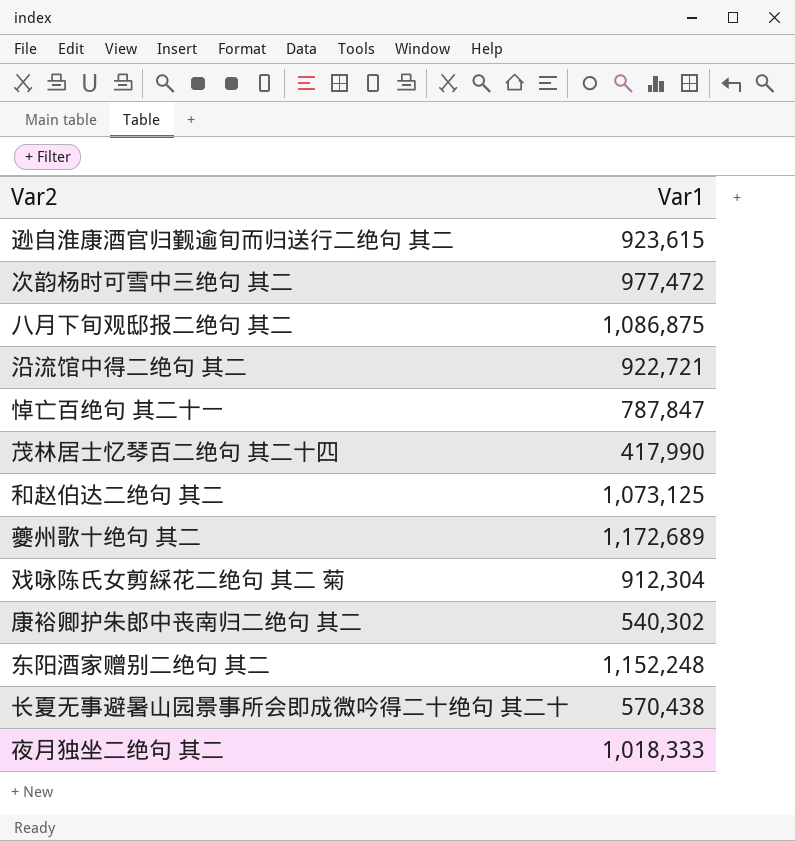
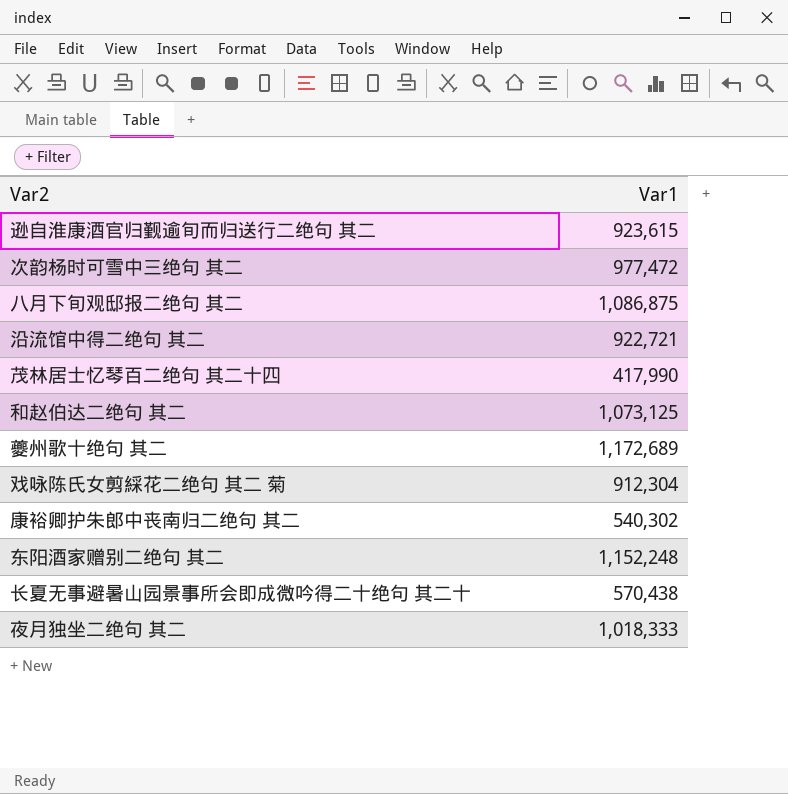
row 悼亡百绝句 其二十一: 787,847 -> none

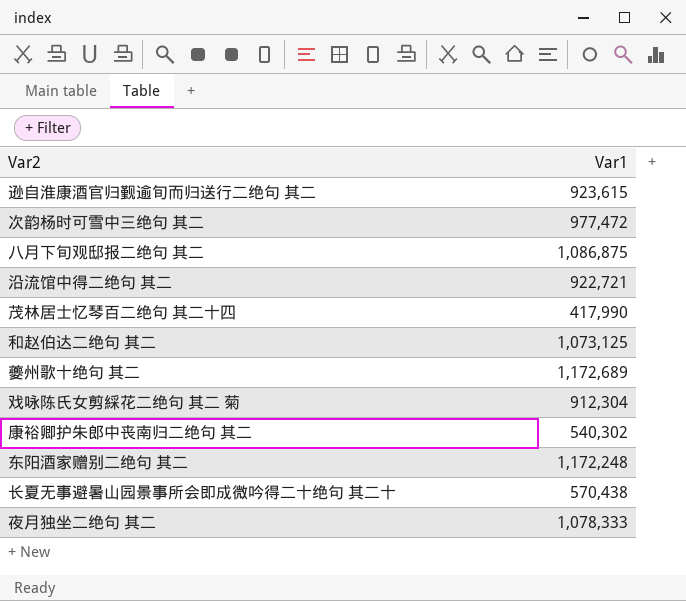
东阳酒家赠别二绝句 其二 | Var1: 1,152,248 -> 1,172,248
夜月独坐二绝句 其二 | Var1: 1,018,333 -> 1,078,333

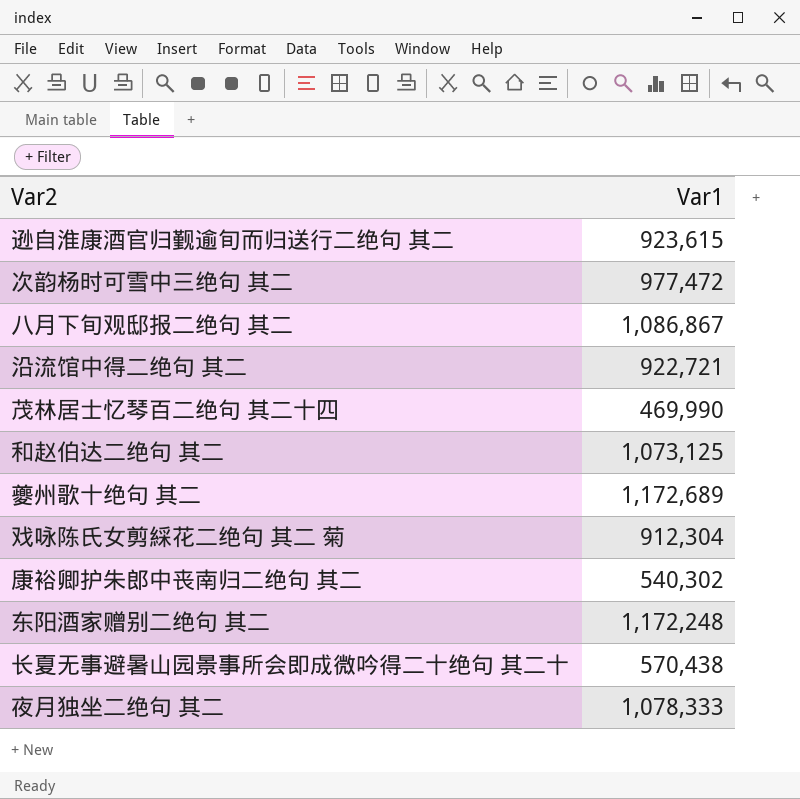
八月下旬观邸报二绝句 其二 | Var1: 1,086,875 -> 1,086,867
茂林居士忆琴百二绝句 其二十四 | Var1: 417,990 -> 469,990

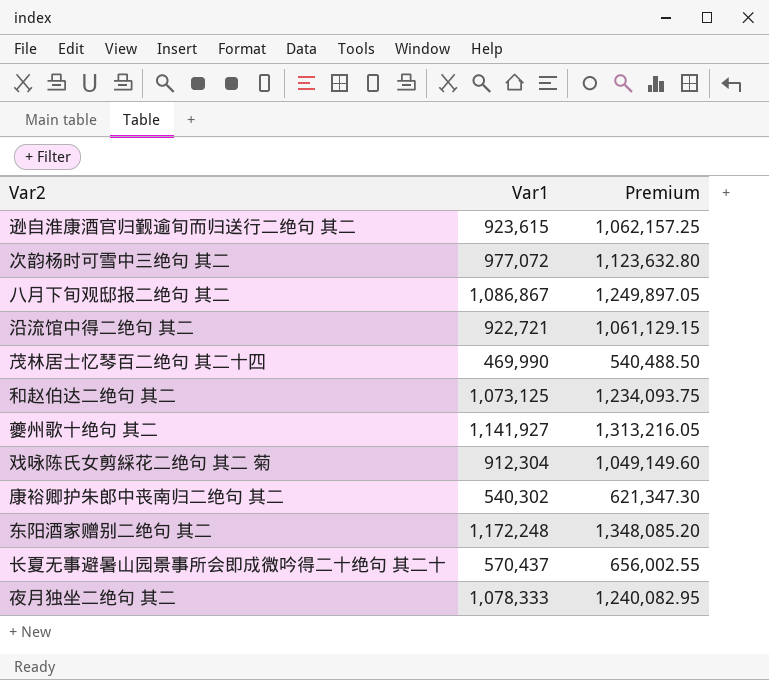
column Premium | formula: none -> [Var1] * 1.15
次韵杨时可雪中三绝句 其二 | Var1: 977,472 -> 977,072
夔州歌十绝句 其二 | Var1: 1,172,689 -> 1,141,927
长夏无事避暑山园景事所会即成微吟得二十绝句 其二十 | Var1: 570,438 -> 570,437

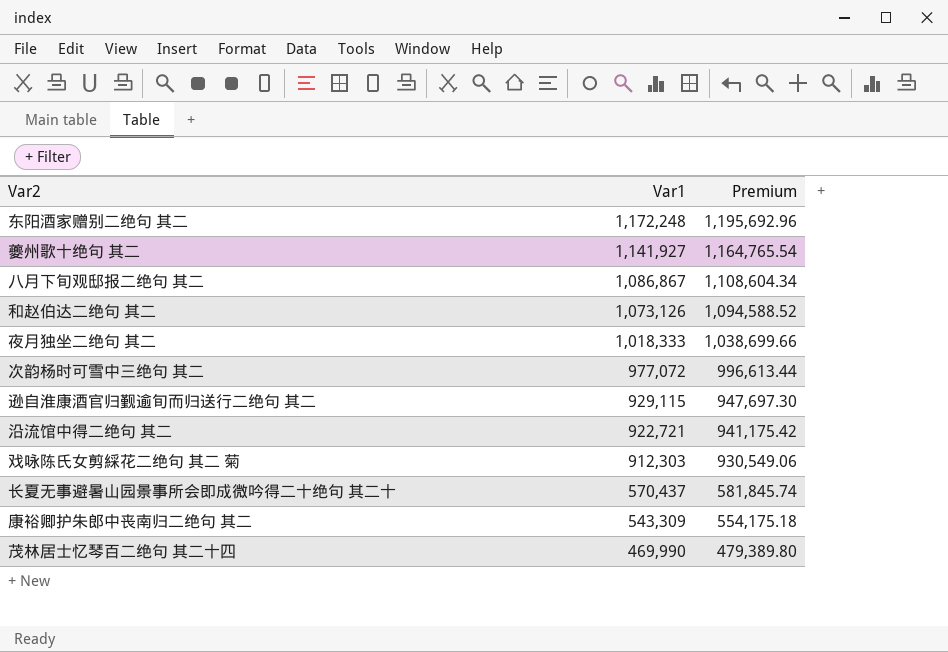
row order: none -> Var1 descending
column Premium | formula: [Var1] * 1.15 -> [Var1] * 1.02
和赵伯达二绝句 其二 | Var1: 1,073,125 -> 1,073,126
夜月独坐二绝句 其二 | Var1: 1,078,333 -> 1,018,333
逊自淮康酒官归觐逾旬而归送行二绝句 其二 | Var1: 923,615 -> 929,115
戏咏陈氏女剪綵花二绝句 其二 菊 | Var1: 912,304 -> 912,303
康裕卿护朱郎中丧南归二绝句 其二 | Var1: 540,302 -> 543,309

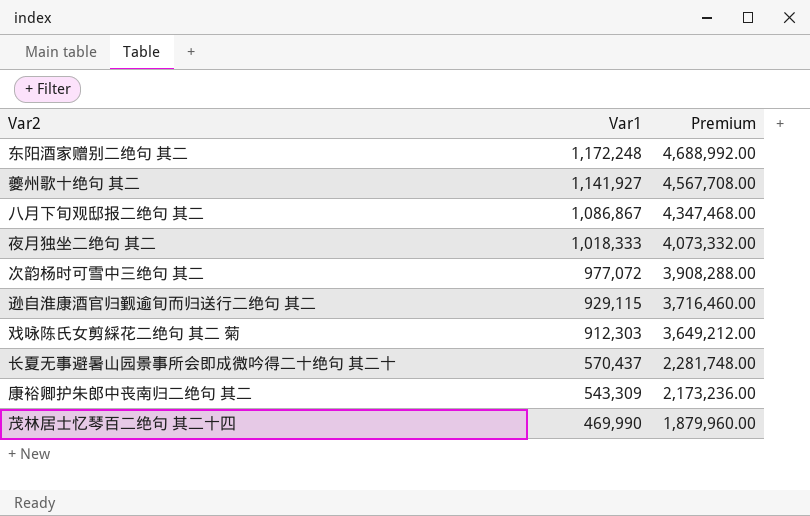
column Premium | formula: [Var1] * 1.02 -> [Var1] * 4
row 和赵伯达二绝句 其二: 1,073,126 | 1,094,588.52 -> none
row 沿流馆中得二绝句 其二: 922,721 | 941,175.42 -> none

